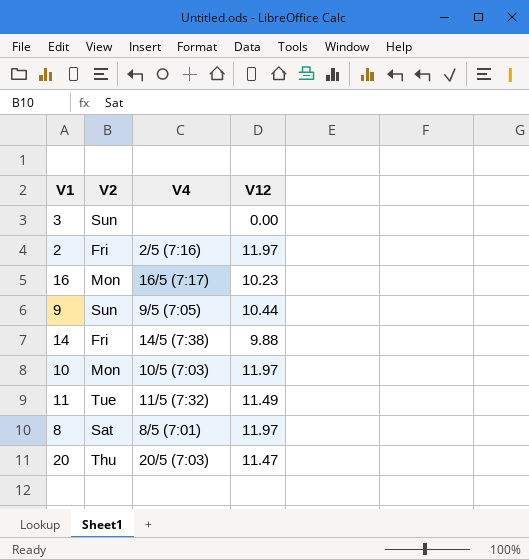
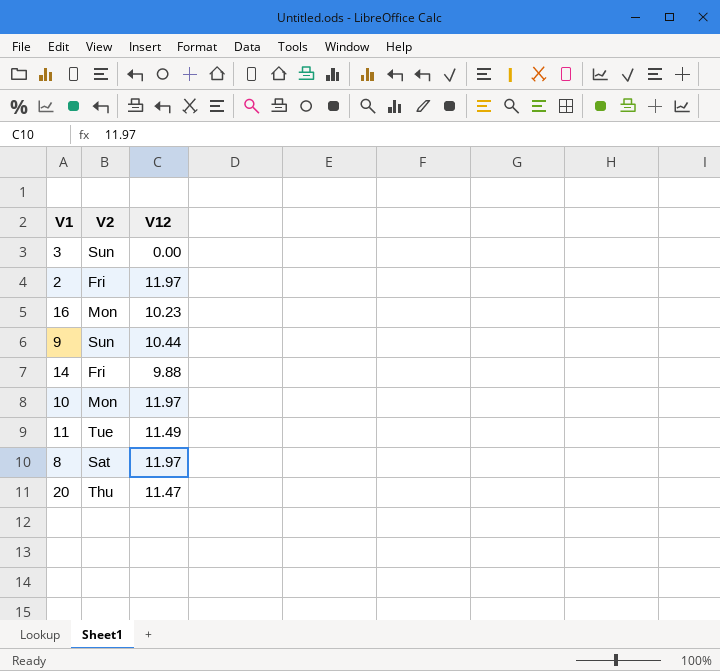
column V4 | position: 3 -> none

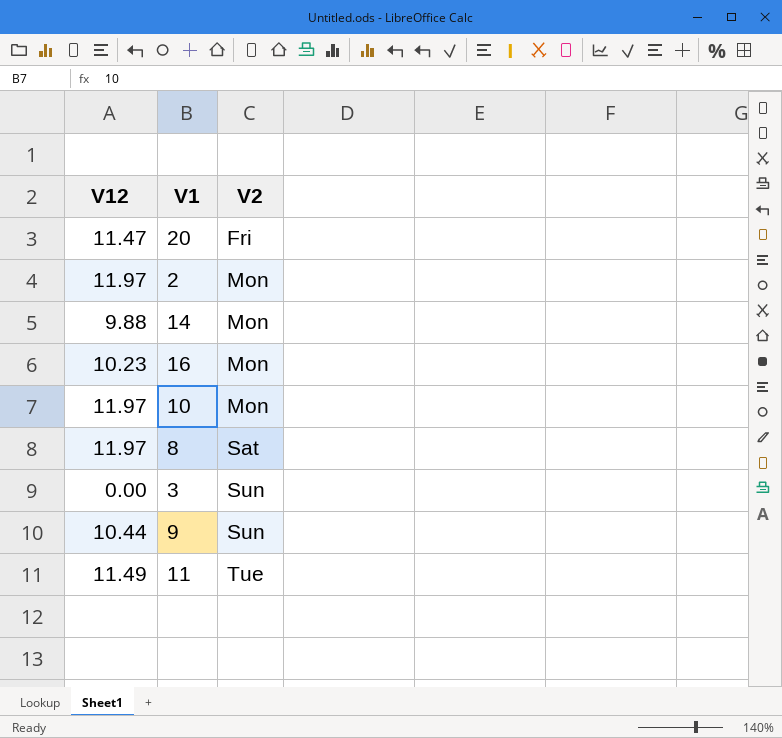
row order: none -> V2 ascending
column V12 | position: 3 -> 1
20 | V2: Thu -> Fri
2 | V2: Fri -> Mon
14 | V2: Fri -> Mon

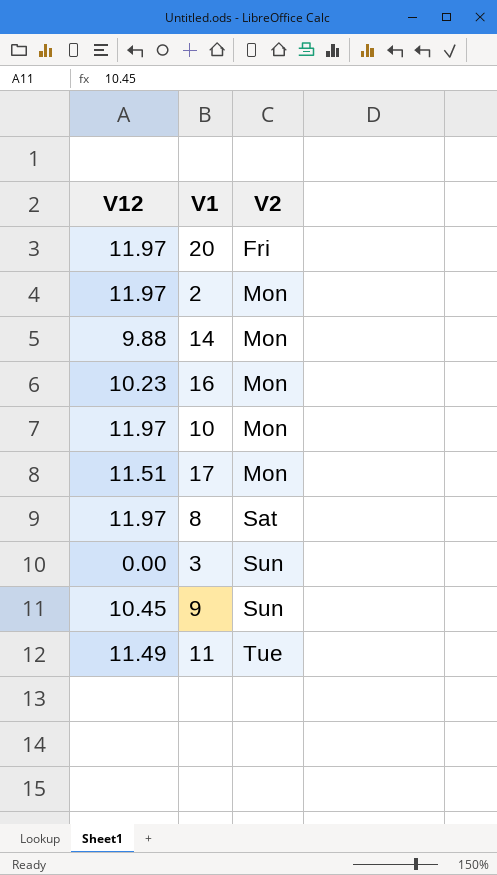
20 | V12: 11.47 -> 11.97
row 17: none -> 11.51 | Mon
9 | V12: 10.44 -> 10.45

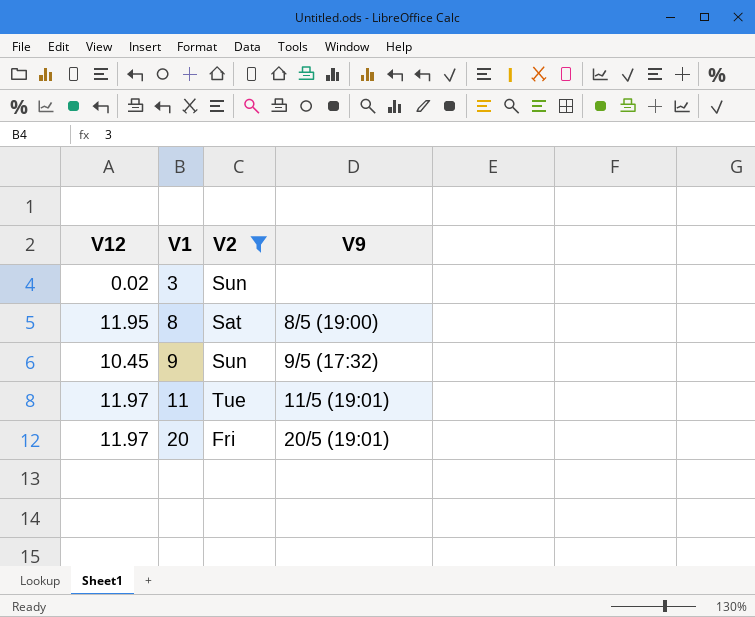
filter: none -> V2 != Mon
row order: V2 ascending -> V1 ascending
column V9 | position: none -> 4
3 | V12: 0.00 -> 0.02
8 | V12: 11.97 -> 11.95
11 | V12: 11.49 -> 11.97

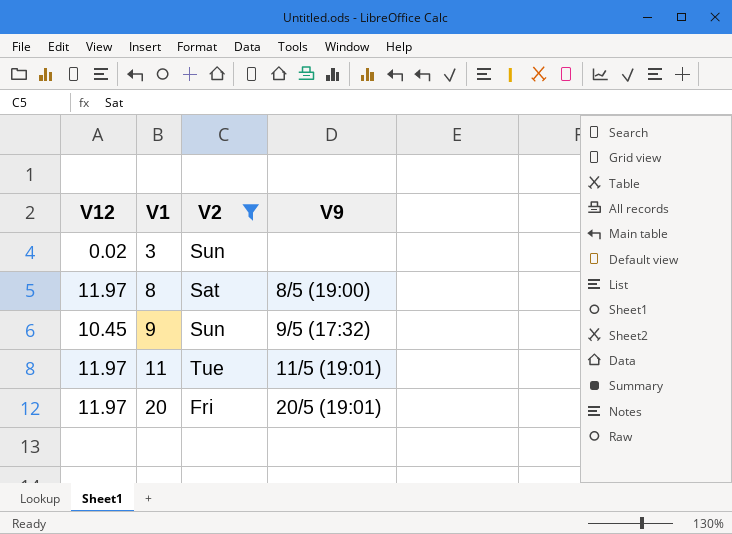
8 | V12: 11.95 -> 11.97

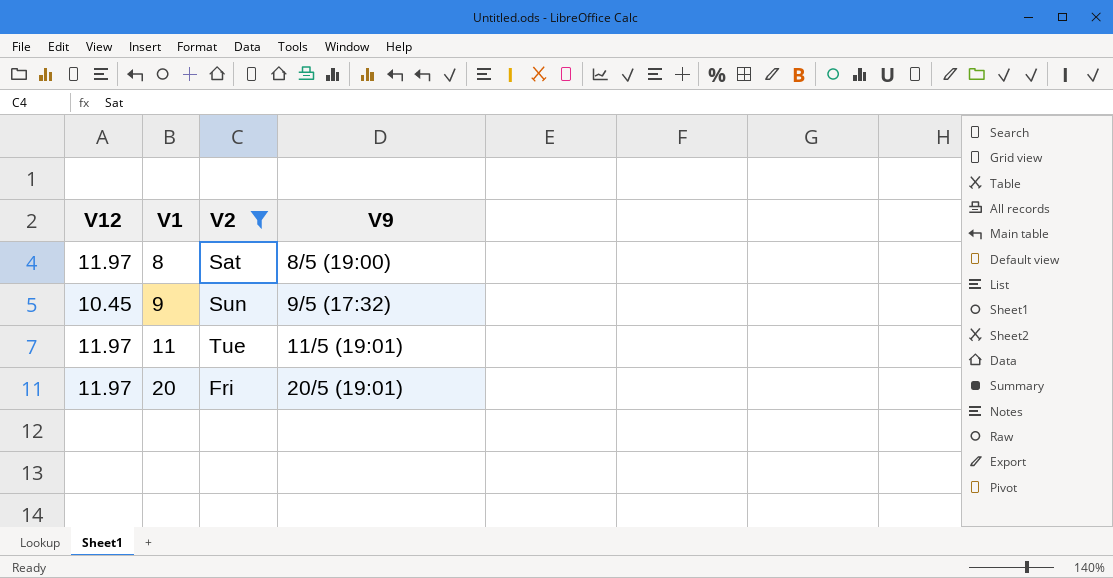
row 3: 0.02 | Sun | none -> none

